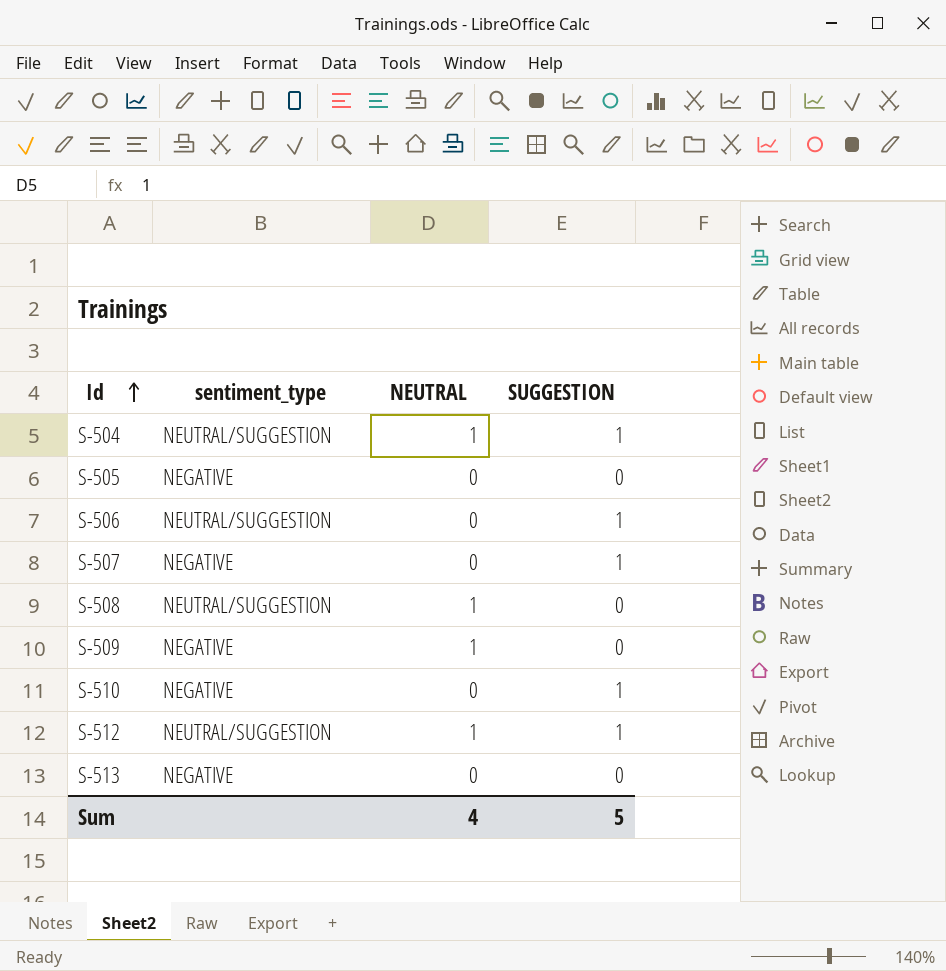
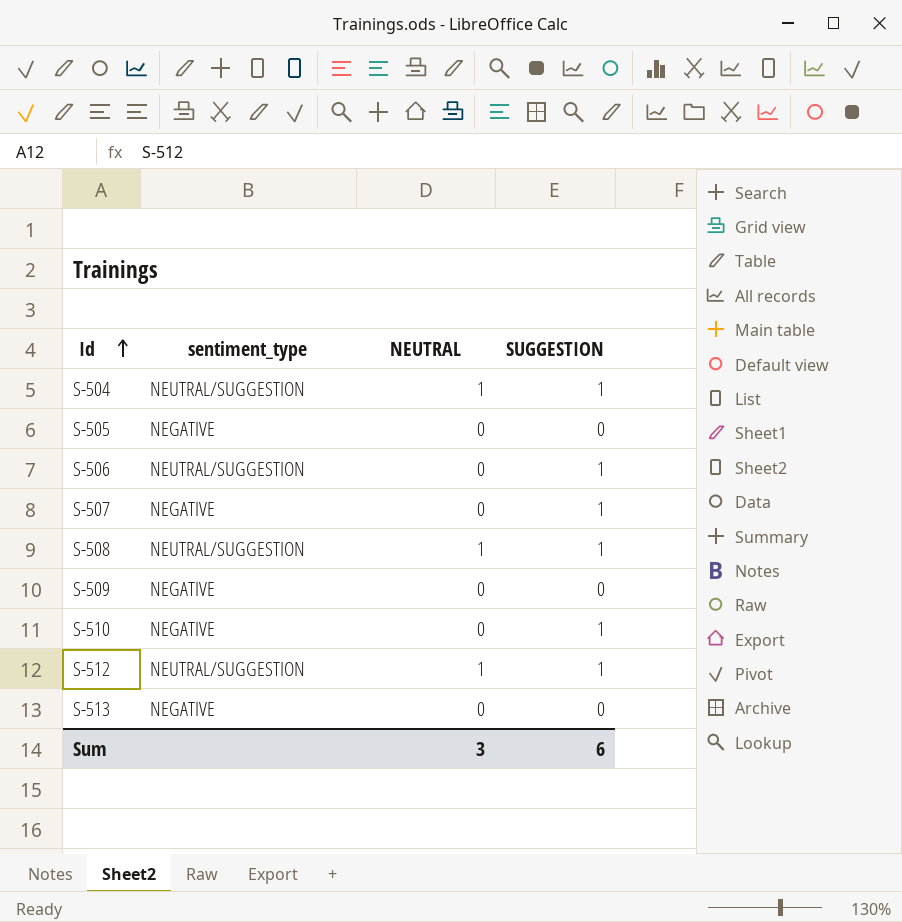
S-508 | SUGGESTION: 0 -> 1
S-509 | NEUTRAL: 1 -> 0
Sum | NEUTRAL: 4 -> 3
Sum | SUGGESTION: 5 -> 6

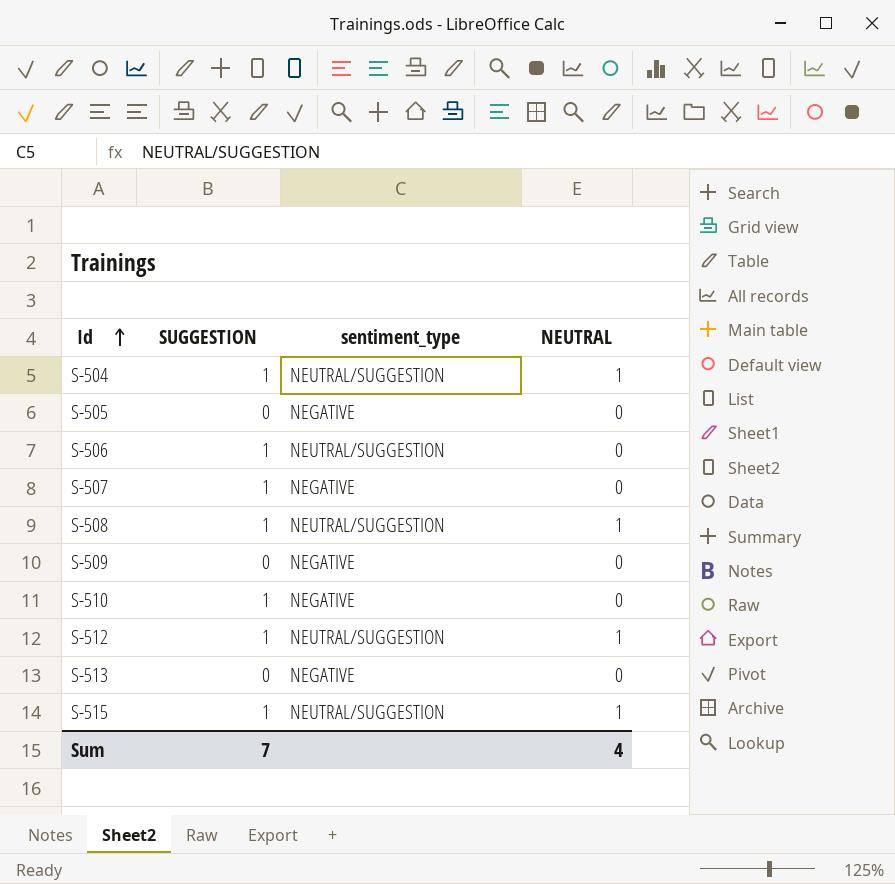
column SUGGESTION | position: 4 -> 2
row S-515: none -> 1 | NEUTRAL/SUGGESTION | 1
Sum | SUGGESTION: 6 -> 7
Sum | NEUTRAL: 3 -> 4

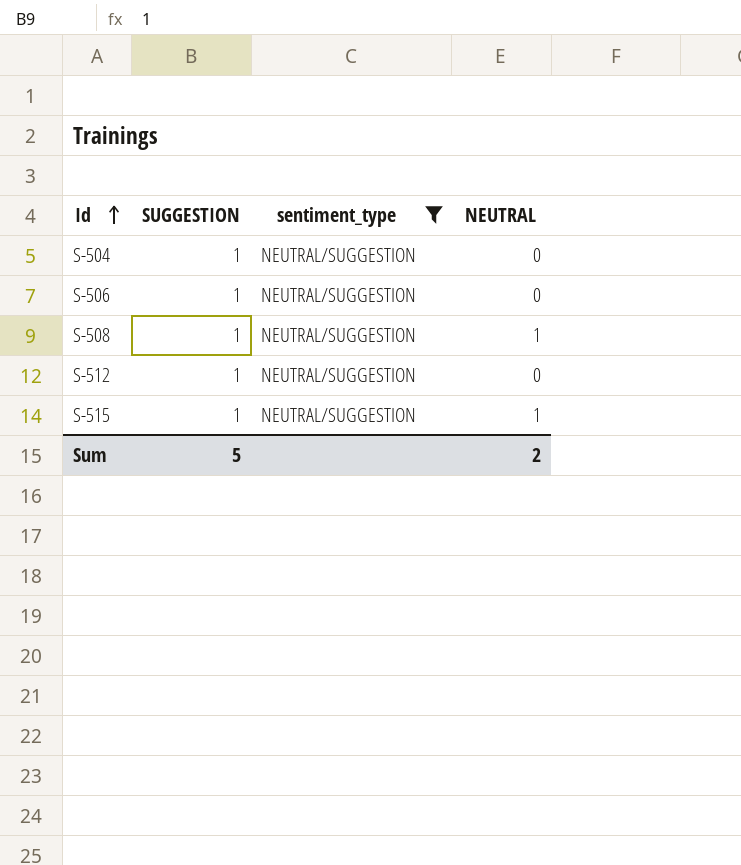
filter: none -> sentiment_type = NEUTRAL/SUGGESTION
S-504 | NEUTRAL: 1 -> 0
S-512 | NEUTRAL: 1 -> 0
Sum | SUGGESTION: 7 -> 5
Sum | NEUTRAL: 4 -> 2

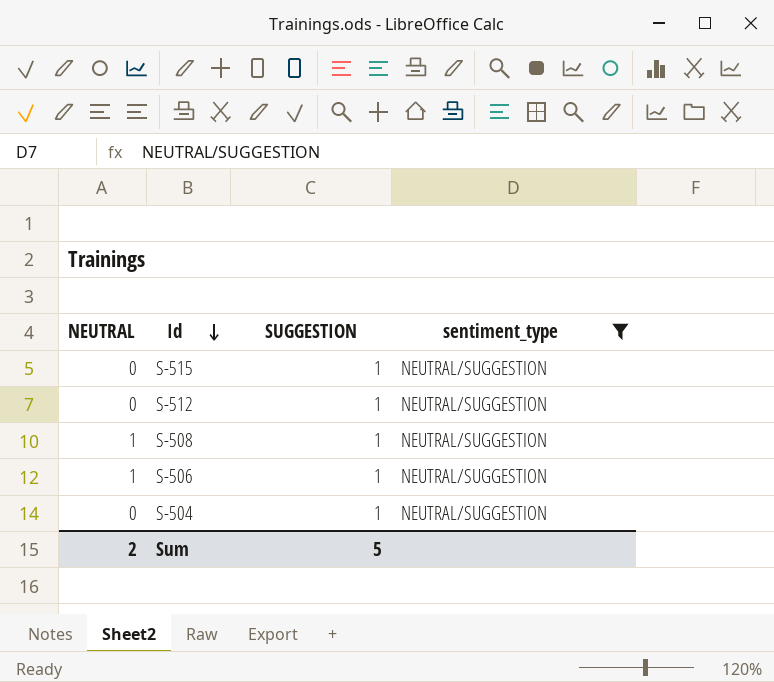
row order: Id ascending -> Id descending
column NEUTRAL | position: 4 -> 1
S-515 | NEUTRAL: 1 -> 0
S-506 | NEUTRAL: 0 -> 1

